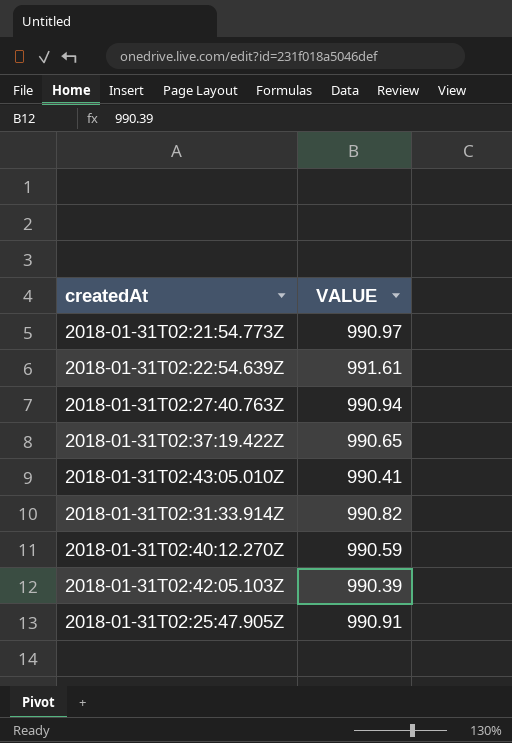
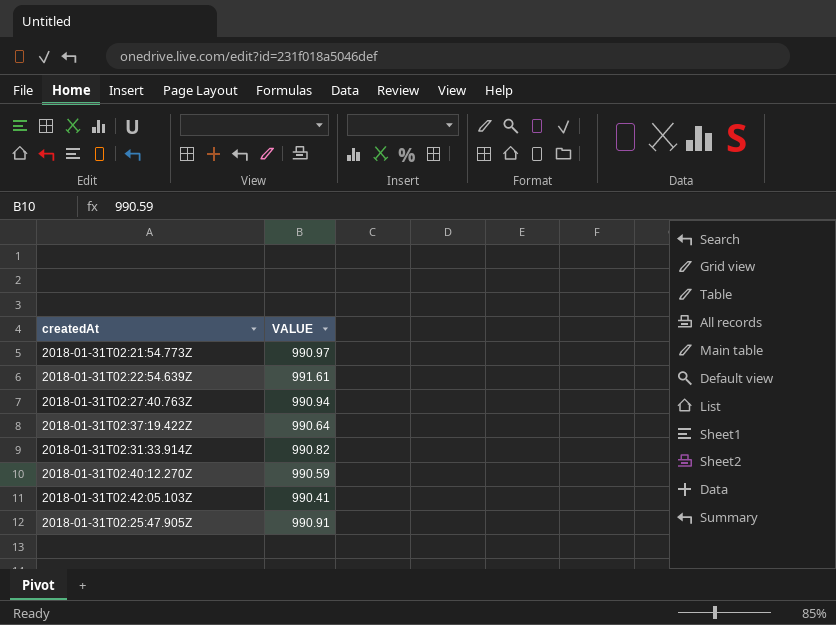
row 2018-01-31T02:43:05.010Z: 990.41 -> none
2018-01-31T02:37:19.422Z | VALUE: 990.65 -> 990.64
2018-01-31T02:42:05.103Z | VALUE: 990.39 -> 990.41

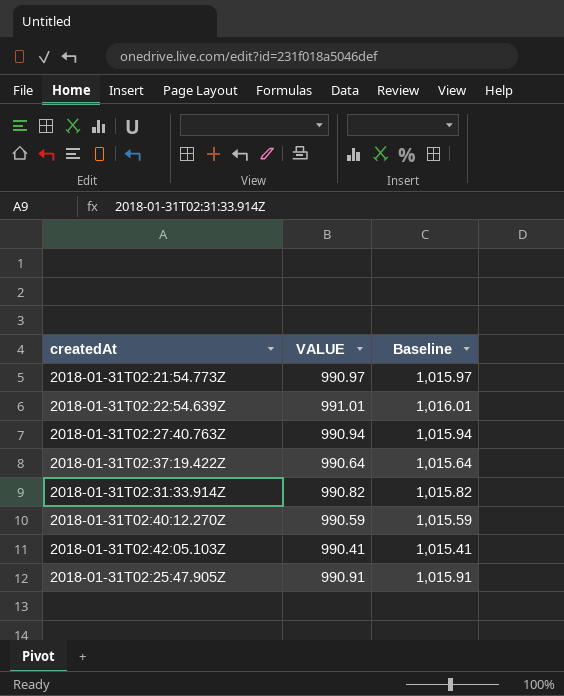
column Baseline | formula: none -> [VALUE] + 25
2018-01-31T02:22:54.639Z | VALUE: 991.61 -> 991.01

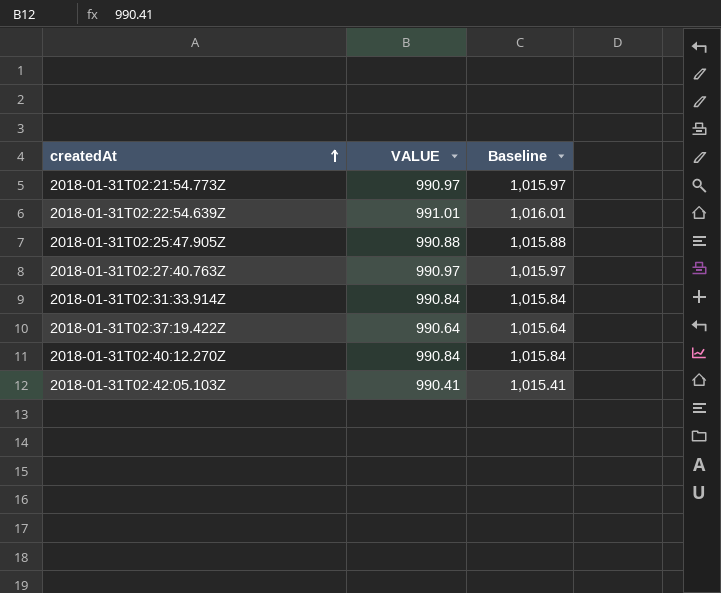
row order: none -> createdAt ascending
2018-01-31T02:25:47.905Z | VALUE: 990.91 -> 990.88
2018-01-31T02:25:47.905Z | Baseline: 1,015.91 -> 1,015.88
2018-01-31T02:27:40.763Z | VALUE: 990.94 -> 990.97
2018-01-31T02:27:40.763Z | Baseline: 1,015.94 -> 1,015.97
2018-01-31T02:31:33.914Z | VALUE: 990.82 -> 990.84
2018-01-31T02:31:33.914Z | Baseline: 1,015.82 -> 1,015.84
2018-01-31T02:40:12.270Z | VALUE: 990.59 -> 990.84
2018-01-31T02:40:12.270Z | Baseline: 1,015.59 -> 1,015.84

